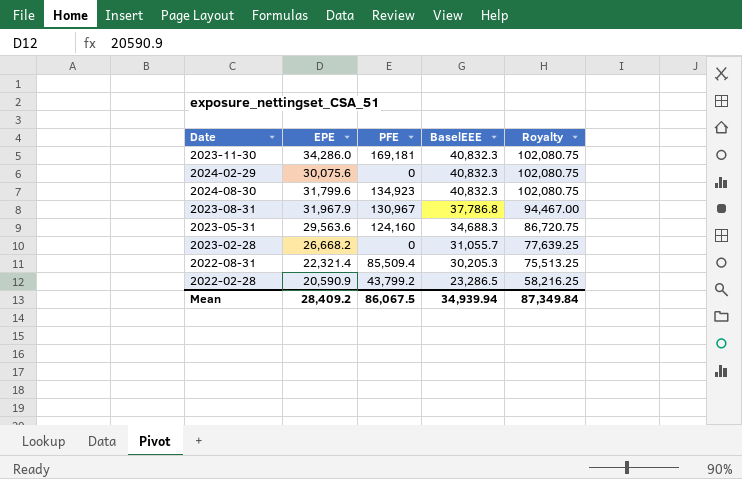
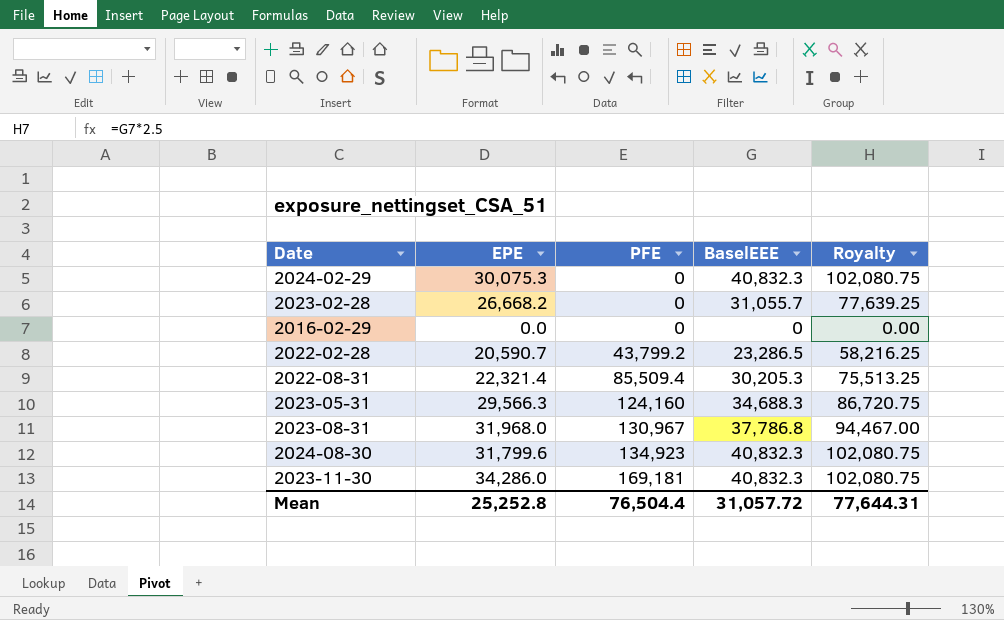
row order: BaselEEE descending -> PFE ascending
2024-02-29 | EPE: 30,075.6 -> 30,075.3
row 2016-02-29: none -> 0.0 | 0 | 0 | 0.00
2022-02-28 | EPE: 20,590.9 -> 20,590.7
2023-05-31 | EPE: 29,563.6 -> 29,566.3
2023-08-31 | EPE: 31,967.9 -> 31,968.0
Mean | EPE: 28,409.2 -> 25,252.8
Mean | PFE: 86,067.5 -> 76,504.4
Mean | BaselEEE: 34,939.94 -> 31,057.72
Mean | Royalty: 87,349.84 -> 77,644.31

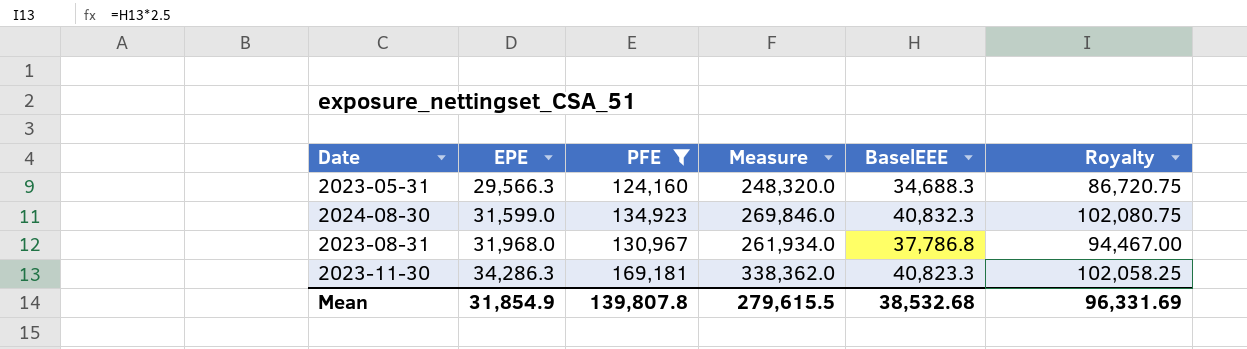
filter: none -> PFE >= 124,160
row order: PFE ascending -> EPE ascending
column Measure | formula: none -> [PFE] * 2
2024-08-30 | EPE: 31,799.6 -> 31,599.0
2023-11-30 | EPE: 34,286.0 -> 34,286.3
2023-11-30 | BaselEEE: 40,832.3 -> 40,823.3
2023-11-30 | Royalty: 102,080.75 -> 102,058.25
Mean | EPE: 25,252.8 -> 31,854.9
Mean | PFE: 76,504.4 -> 139,807.8
Mean | BaselEEE: 31,057.72 -> 38,532.68
Mean | Royalty: 77,644.31 -> 96,331.69

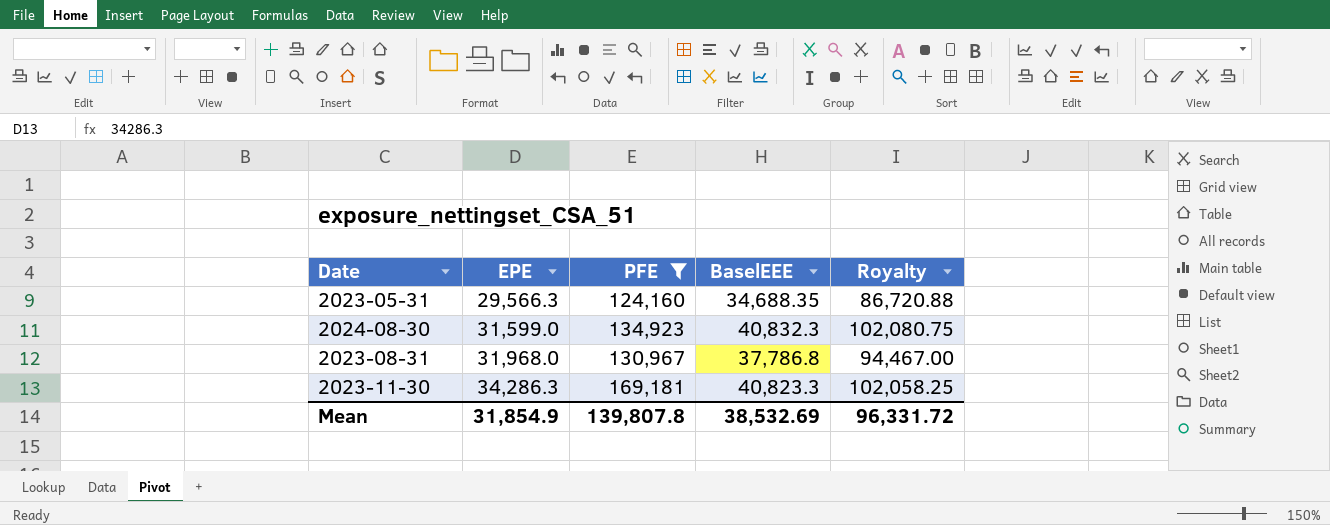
column Measure | formula: [PFE] * 2 -> none
2023-05-31 | BaselEEE: 34,688.3 -> 34,688.35
2023-05-31 | Royalty: 86,720.75 -> 86,720.88
Mean | BaselEEE: 38,532.68 -> 38,532.69
Mean | Royalty: 96,331.69 -> 96,331.72

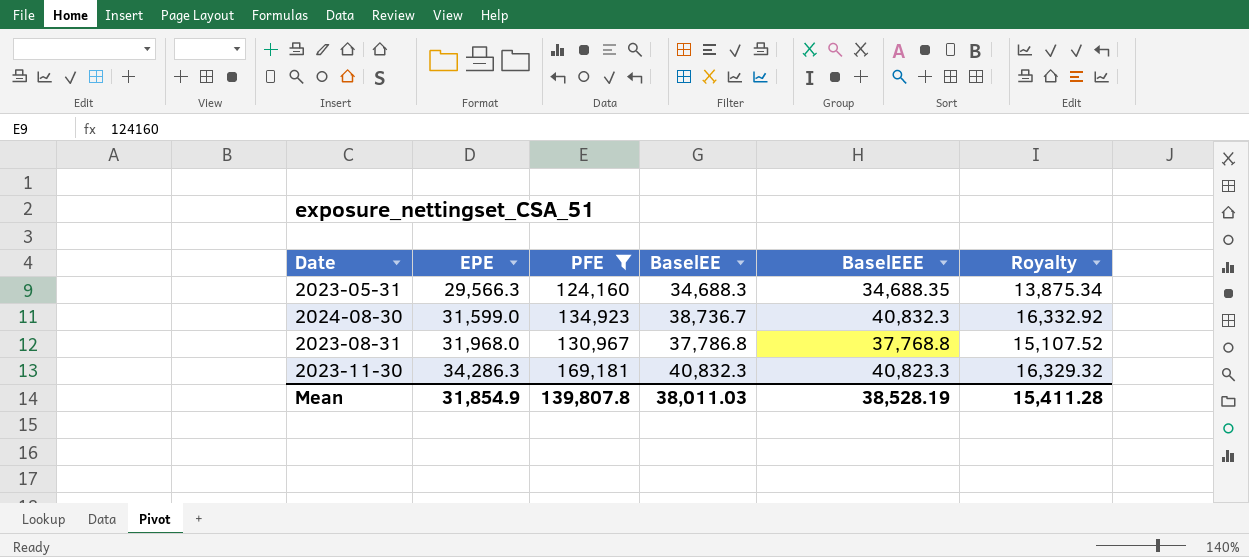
column BaselEE | position: none -> 4
column Royalty | formula: [BaselEEE] * 2.5 -> [BaselEEE] * 0.4
2023-08-31 | BaselEEE: 37,786.8 -> 37,768.8
Mean | BaselEEE: 38,532.69 -> 38,528.19
Mean | Royalty: 96,331.72 -> 15,411.28

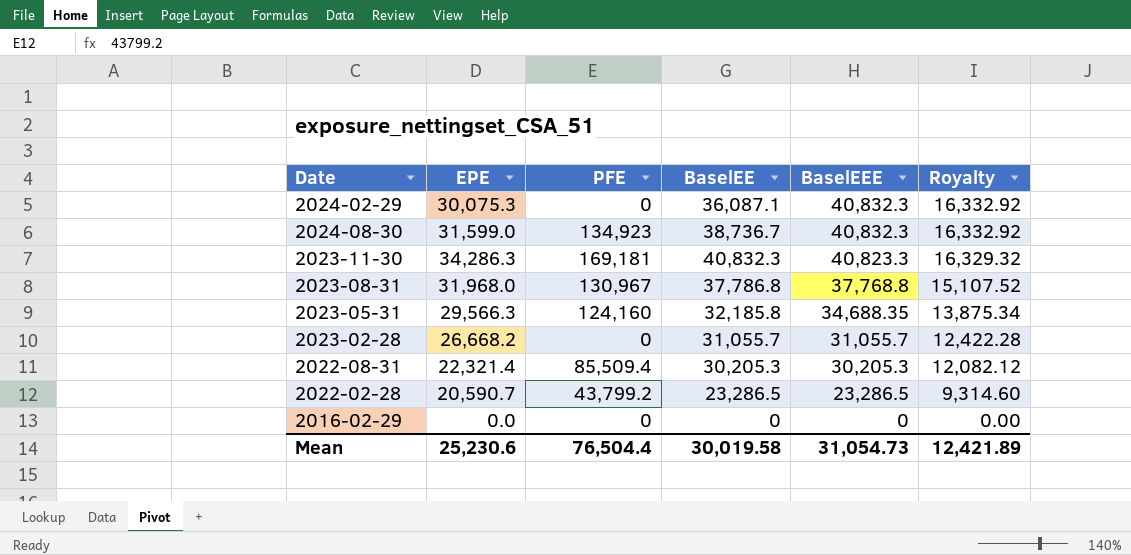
filter: PFE >= 124,160 -> none
row order: EPE ascending -> BaselEEE descending
2023-05-31 | BaselEE: 34,688.3 -> 32,185.8
Mean | EPE: 31,854.9 -> 25,230.6
Mean | PFE: 139,807.8 -> 76,504.4
Mean | BaselEE: 38,011.03 -> 30,019.58
Mean | BaselEEE: 38,528.19 -> 31,054.73
Mean | Royalty: 15,411.28 -> 12,421.89

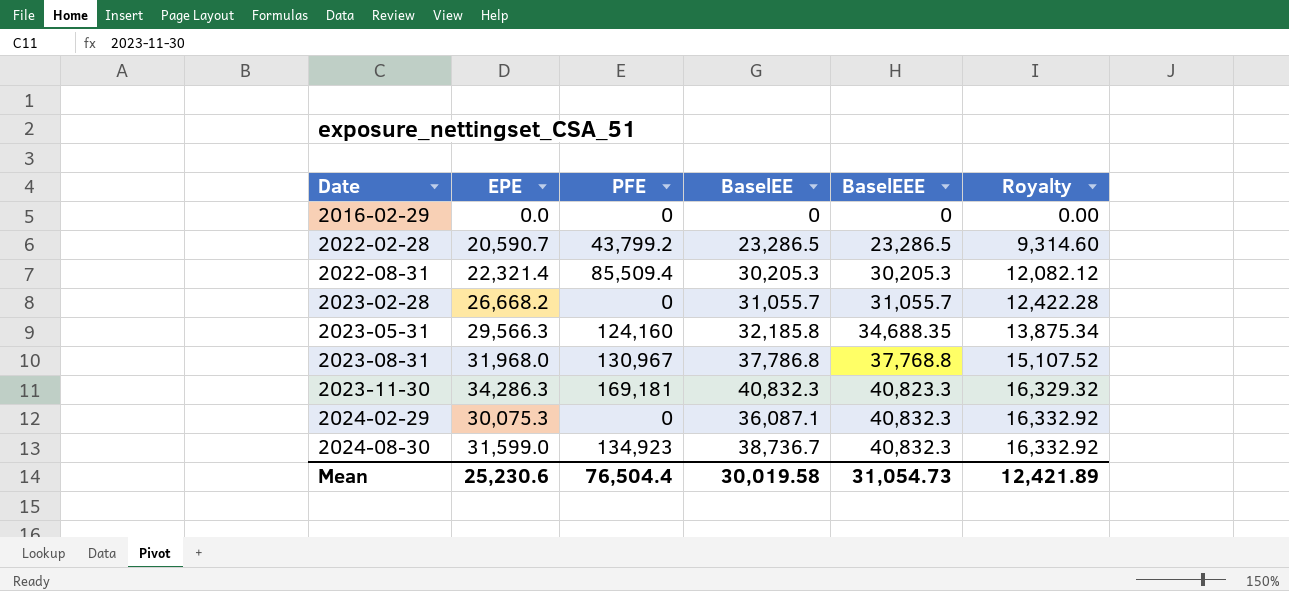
row order: BaselEEE descending -> Date ascending

